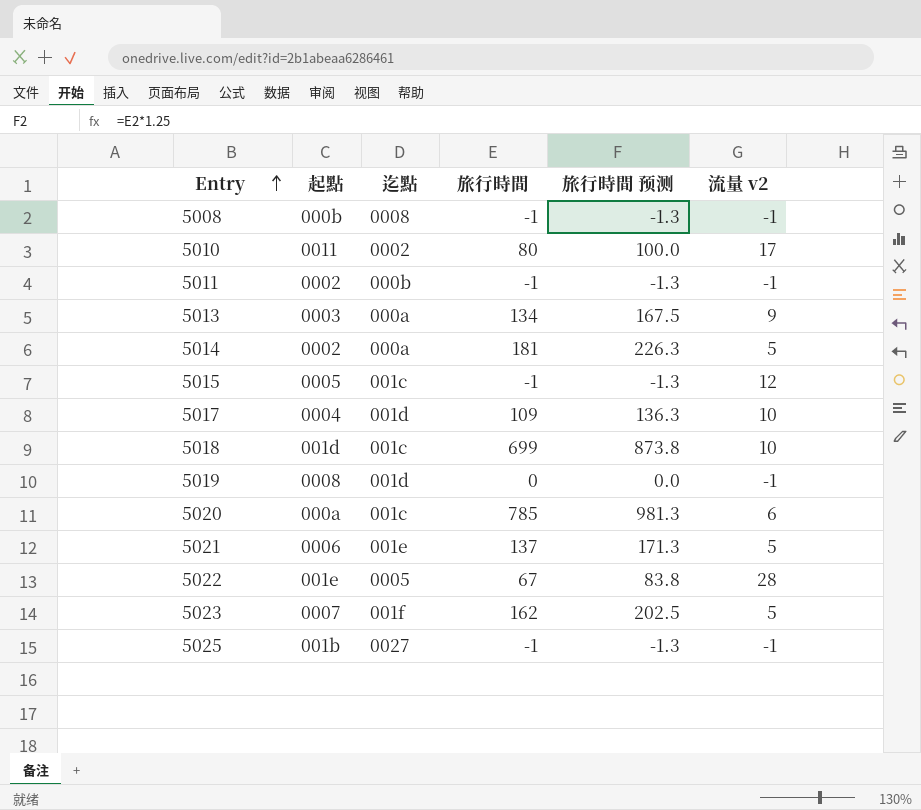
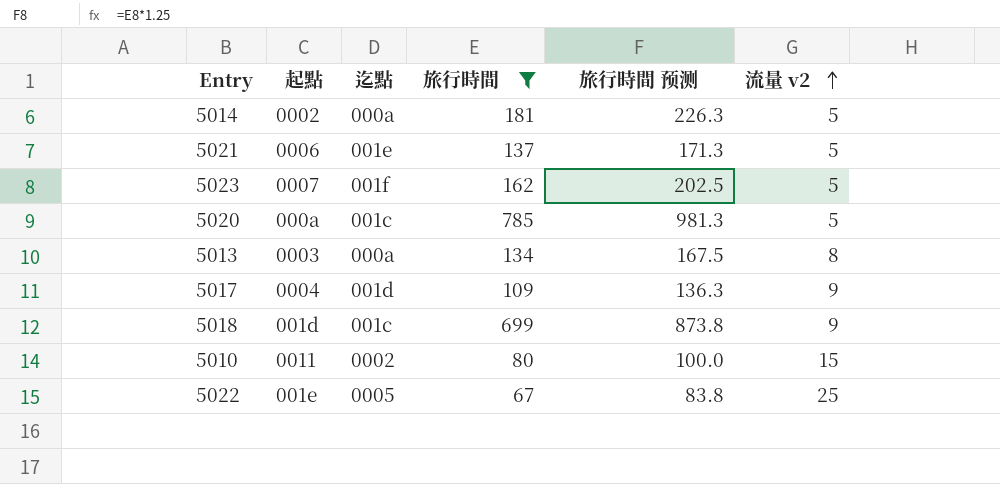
filter: none -> 旅行時間 >= 67
row order: Entry ascending -> 流量 v2 ascending
5020 | 流量 v2: 6 -> 5
5013 | 流量 v2: 9 -> 8
5017 | 流量 v2: 10 -> 9
5018 | 流量 v2: 10 -> 9
5010 | 流量 v2: 17 -> 15
5022 | 流量 v2: 28 -> 25

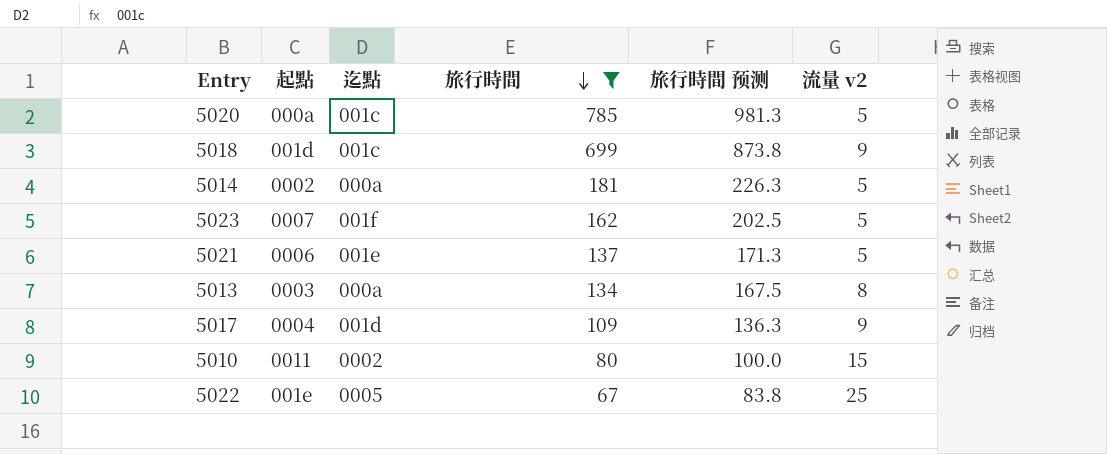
row order: 流量 v2 ascending -> 旅行時間 descending

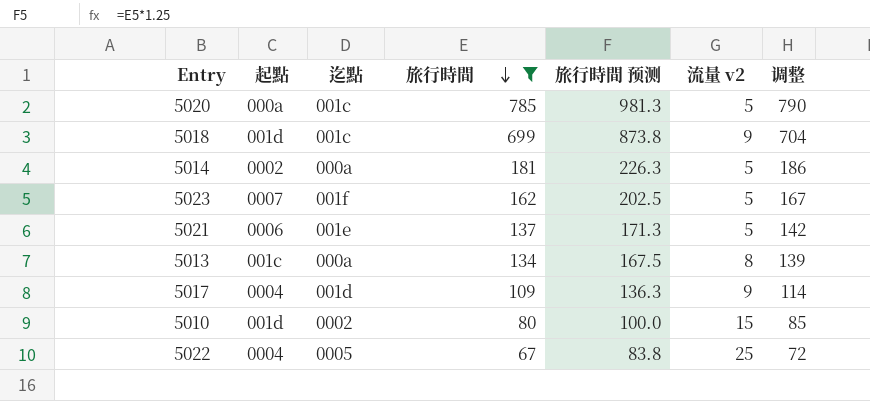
column 调整 | formula: none -> [旅行時間] + 5
5013 | 起點: 0003 -> 001c
5010 | 起點: 0011 -> 001d
5022 | 起點: 001e -> 0004

